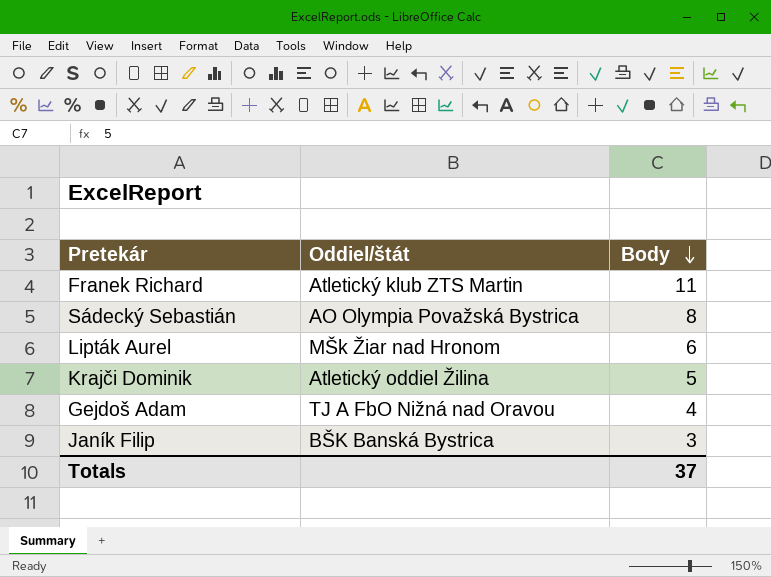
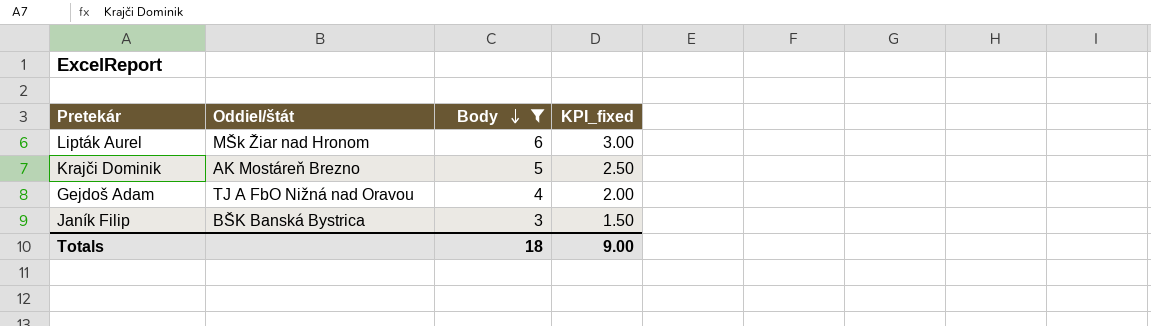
filter: none -> Body <= 6
column KPI_fixed | formula: none -> [Body] * 0.5
Krajči Dominik | Oddiel/štát: Atletický oddiel Žilina -> AK Mostáreň Brezno
Totals | Body: 37 -> 18

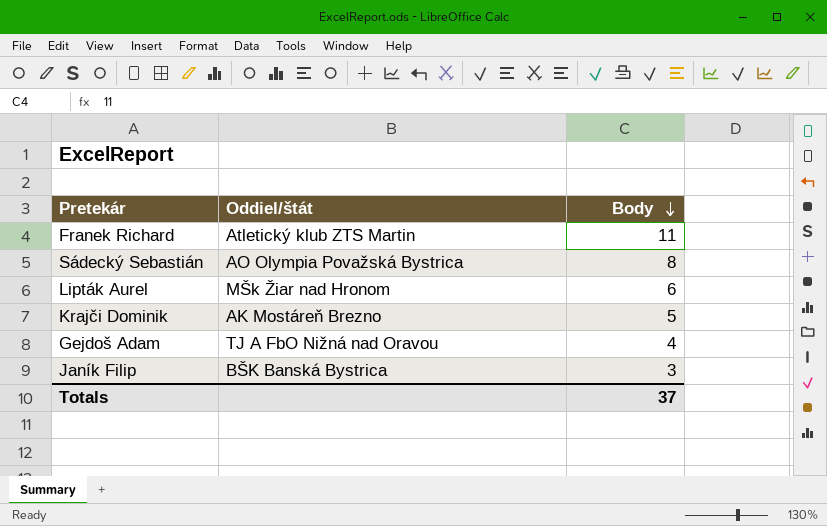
filter: Body <= 6 -> none
column KPI_fixed | formula: [Body] * 0.5 -> none
Totals | Body: 18 -> 37

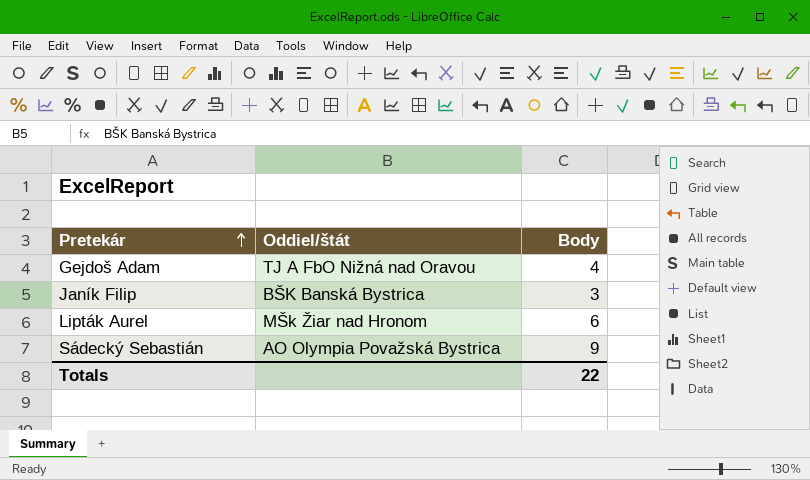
row order: Body descending -> Pretekár ascending
row Franek Richard: Atletický klub ZTS Martin | 11 -> none
row Krajči Dominik: AK Mostáreň Brezno | 5 -> none
Sádecký Sebastián | Body: 8 -> 9
Totals | Body: 37 -> 22

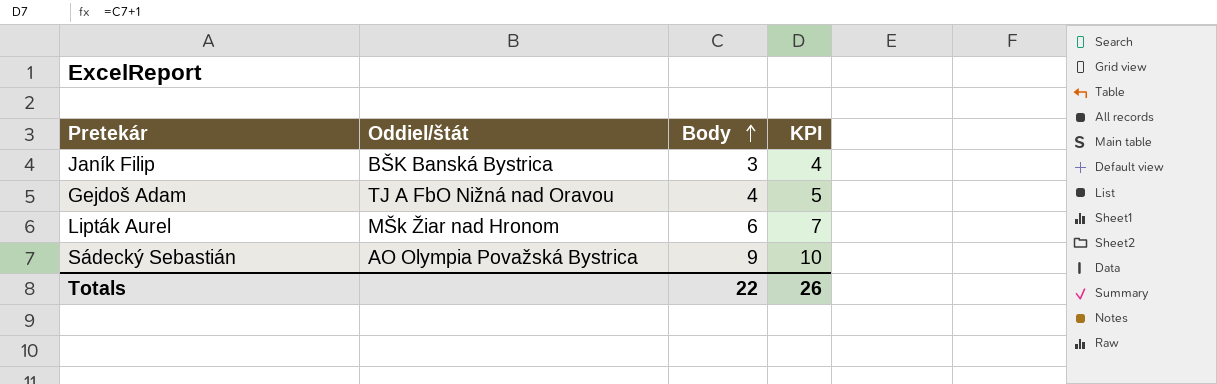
row order: Pretekár ascending -> Body ascending
column KPI | formula: none -> [Body] + 1

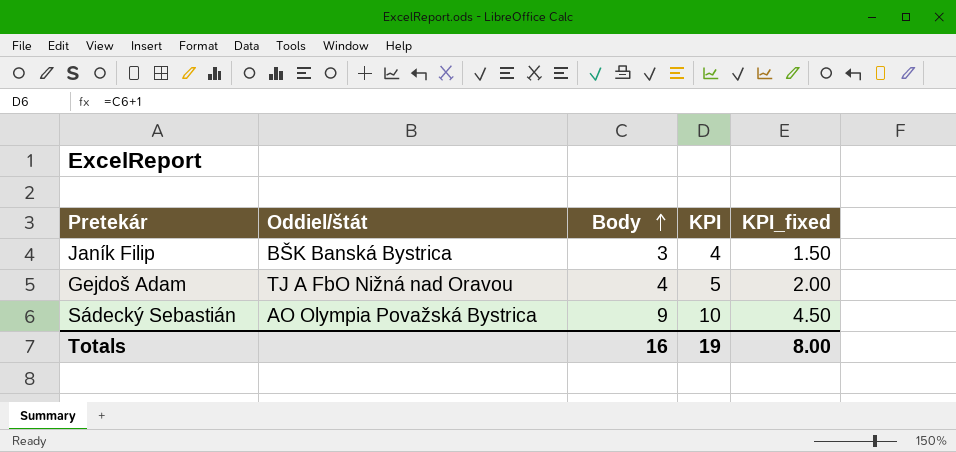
column KPI_fixed | formula: none -> [Body] * 0.5
row Lipták Aurel: MŠk Žiar nad Hronom | 6 | 7 -> none
Totals | Body: 22 -> 16
Totals | KPI: 26 -> 19

